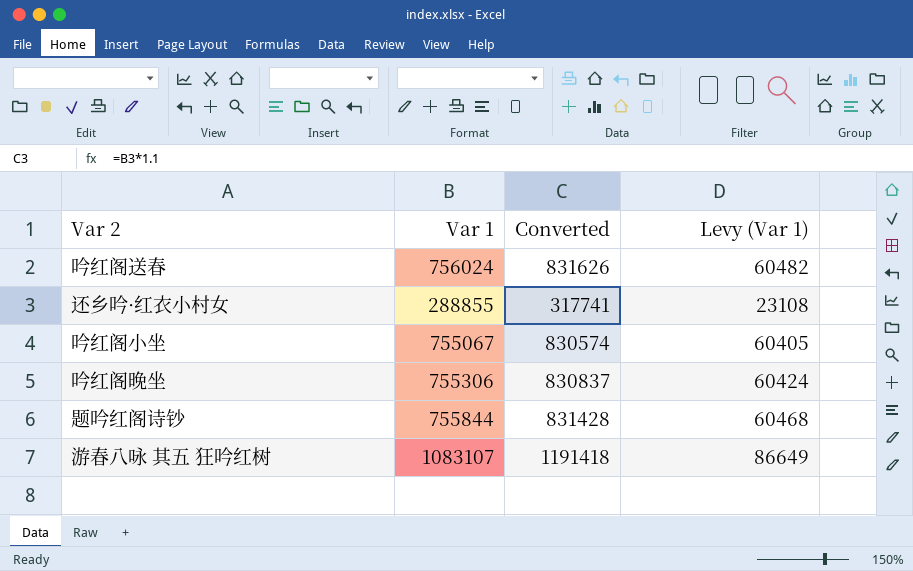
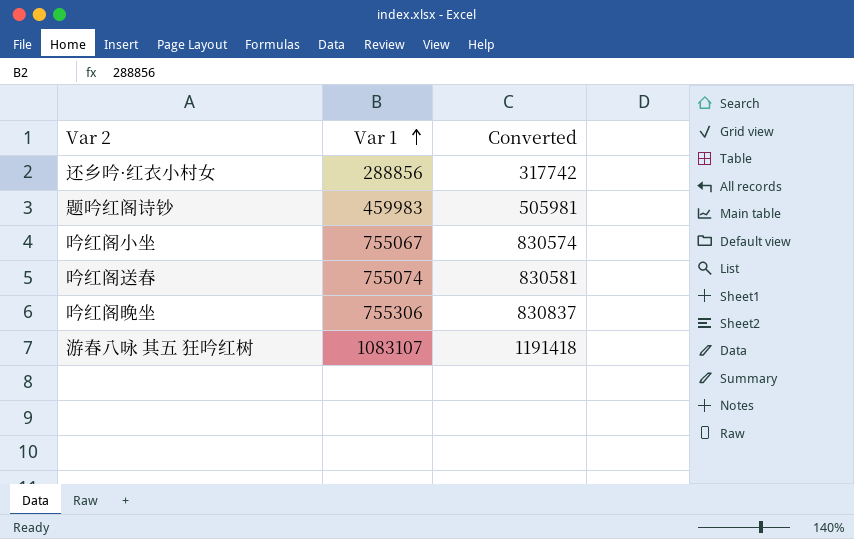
row order: none -> Var 1 ascending
column Levy (Var 1) | formula: [Var 1] * 0.08 -> none
还乡吟·红衣小村女 | Var 1: 288855 -> 288856
还乡吟·红衣小村女 | Converted: 317741 -> 317742
题吟红阁诗钞 | Var 1: 755844 -> 459983
题吟红阁诗钞 | Converted: 831428 -> 505981
吟红阁送春 | Var 1: 756024 -> 755074
吟红阁送春 | Converted: 831626 -> 830581

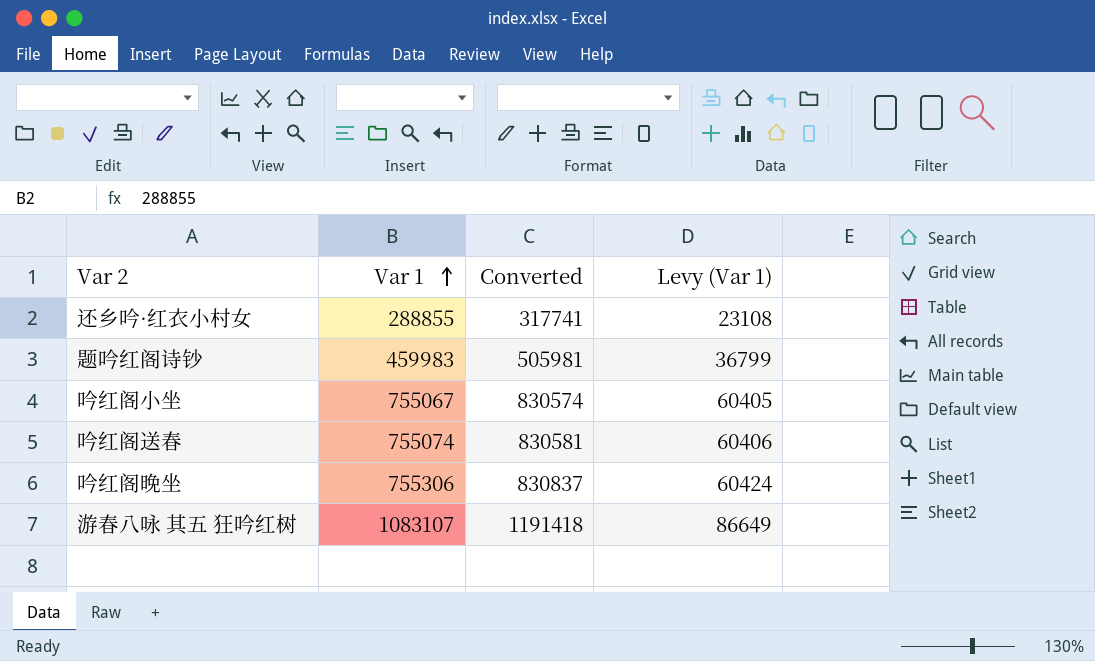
column Levy (Var 1) | formula: none -> [Var 1] * 0.08
还乡吟·红衣小村女 | Var 1: 288856 -> 288855
还乡吟·红衣小村女 | Converted: 317742 -> 317741

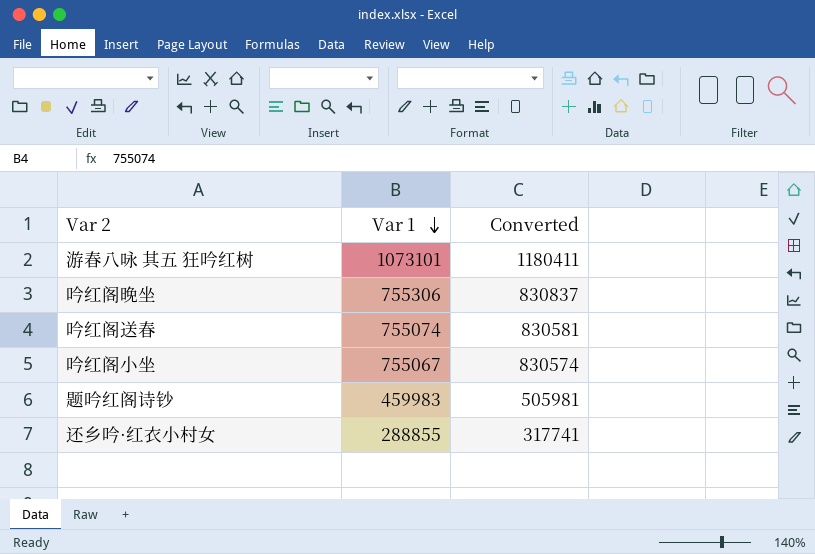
row order: Var 1 ascending -> Var 1 descending
column Levy (Var 1) | formula: [Var 1] * 0.08 -> none
游春八咏 其五 狂吟红树 | Var 1: 1083107 -> 1073101
游春八咏 其五 狂吟红树 | Converted: 1191418 -> 1180411

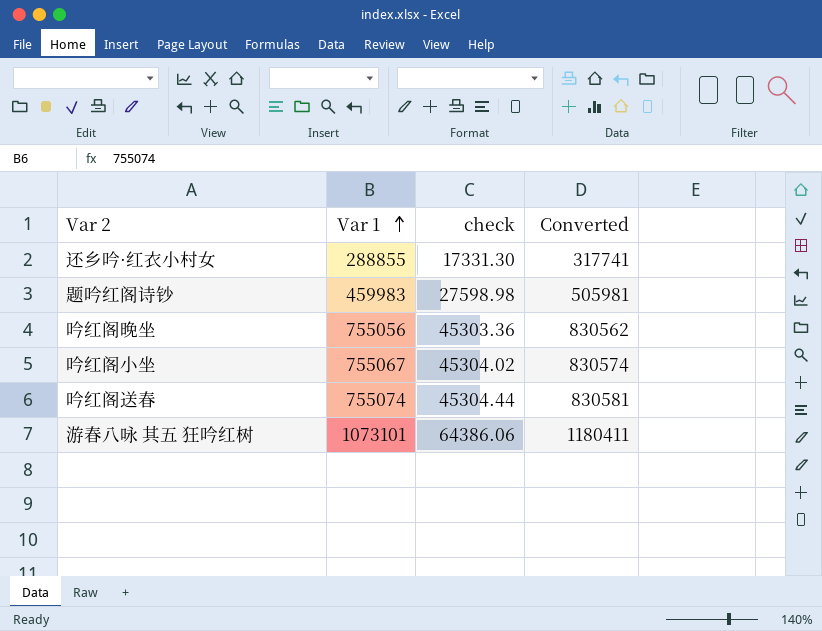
row order: Var 1 descending -> Var 1 ascending
column check | formula: none -> [Var 1] * 0.06
吟红阁晚坐 | Var 1: 755306 -> 755056
吟红阁晚坐 | Converted: 830837 -> 830562

